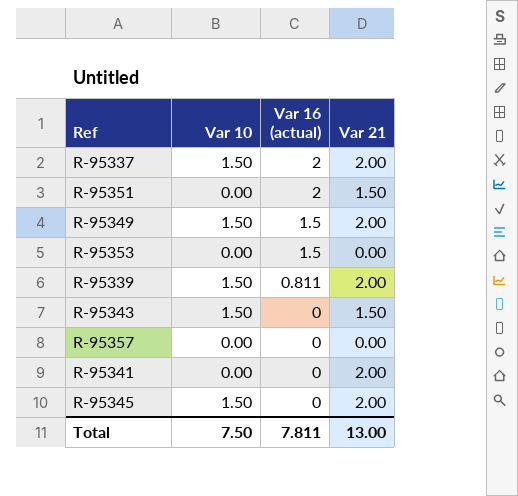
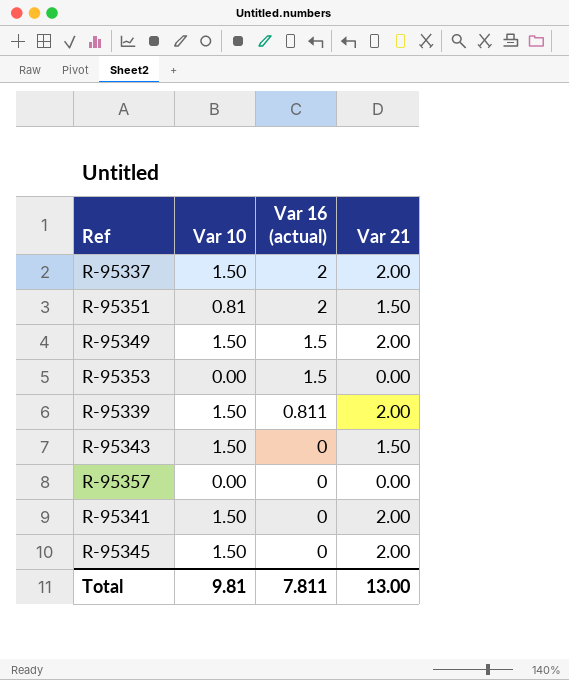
R-95351 | Var 10: 0.00 -> 0.81
R-95341 | Var 10: 0.00 -> 1.50
Total | Var 10: 7.50 -> 9.81

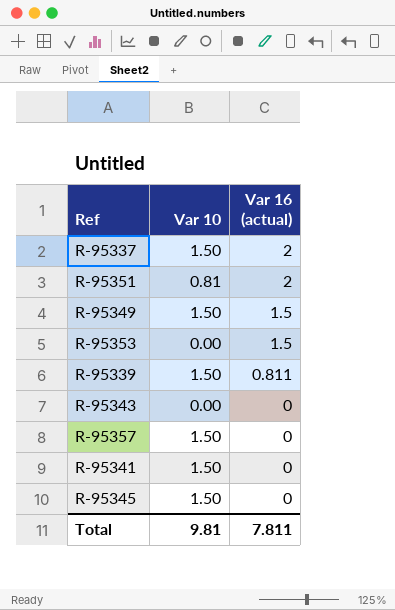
column Var 21 | position: 4 -> none
R-95343 | Var 10: 1.50 -> 0.00
R-95357 | Var 10: 0.00 -> 1.50

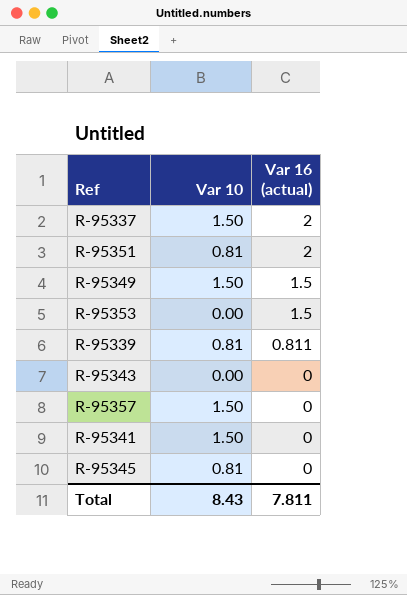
R-95339 | Var 10: 1.50 -> 0.81
R-95345 | Var 10: 1.50 -> 0.81
Total | Var 10: 9.81 -> 8.43

